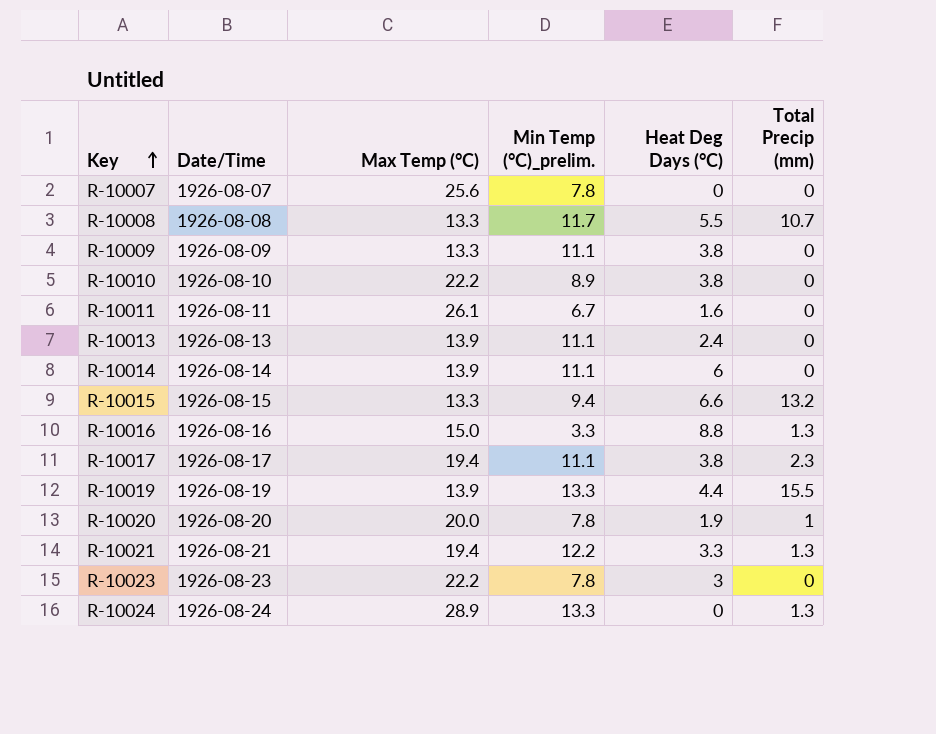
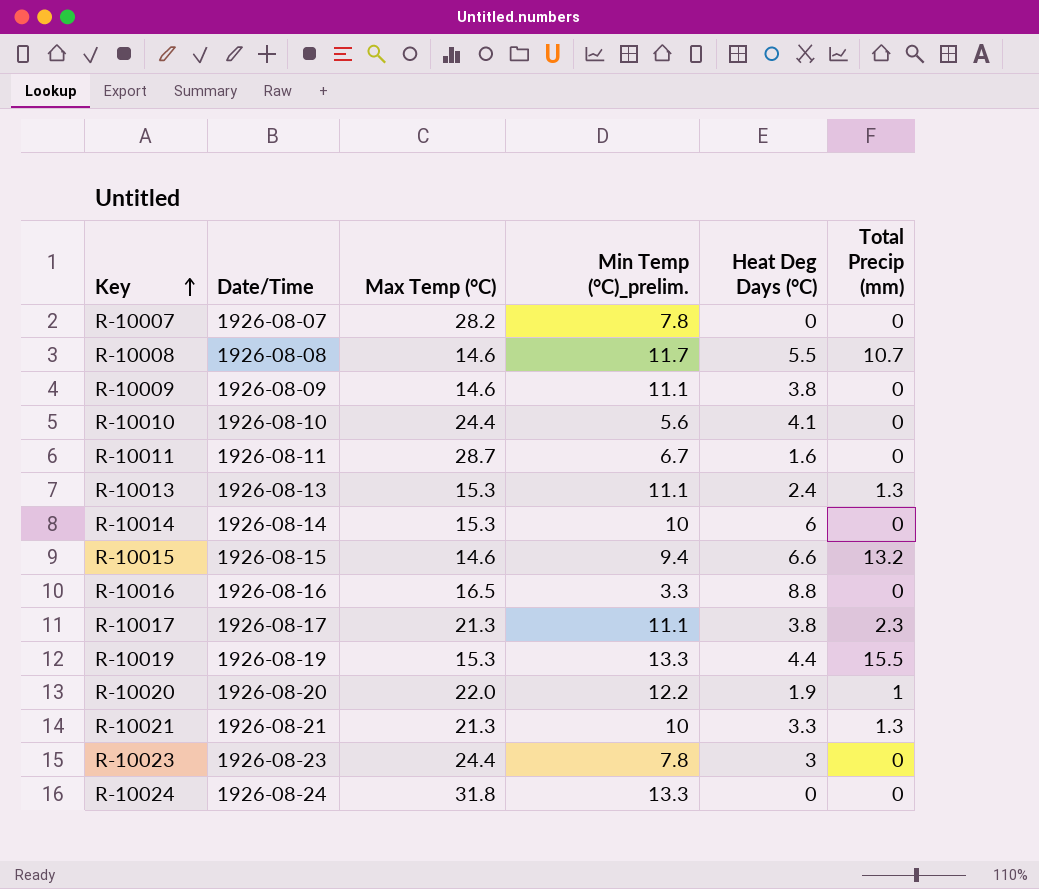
R-10007 | Max Temp (°C): 25.6 -> 28.2
R-10008 | Max Temp (°C): 13.3 -> 14.6
R-10009 | Max Temp (°C): 13.3 -> 14.6
R-10010 | Max Temp (°C): 22.2 -> 24.4
R-10010 | Min Temp (°C)_prelim.: 8.9 -> 5.6
R-10010 | Heat Deg Days (°C): 3.8 -> 4.1
R-10011 | Max Temp (°C): 26.1 -> 28.7
R-10013 | Max Temp (°C): 13.9 -> 15.3
R-10013 | Total Precip (mm): 0 -> 1.3
R-10014 | Max Temp (°C): 13.9 -> 15.3
R-10014 | Min Temp (°C)_prelim.: 11.1 -> 10
R-10015 | Max Temp (°C): 13.3 -> 14.6
R-10016 | Max Temp (°C): 15.0 -> 16.5
R-10016 | Total Precip (mm): 1.3 -> 0
R-10017 | Max Temp (°C): 19.4 -> 21.3
R-10019 | Max Temp (°C): 13.9 -> 15.3
R-10020 | Max Temp (°C): 20.0 -> 22.0
R-10020 | Min Temp (°C)_prelim.: 7.8 -> 12.2
R-10021 | Max Temp (°C): 19.4 -> 21.3
R-10021 | Min Temp (°C)_prelim.: 12.2 -> 10
R-10023 | Max Temp (°C): 22.2 -> 24.4
R-10024 | Max Temp (°C): 28.9 -> 31.8
R-10024 | Total Precip (mm): 1.3 -> 0

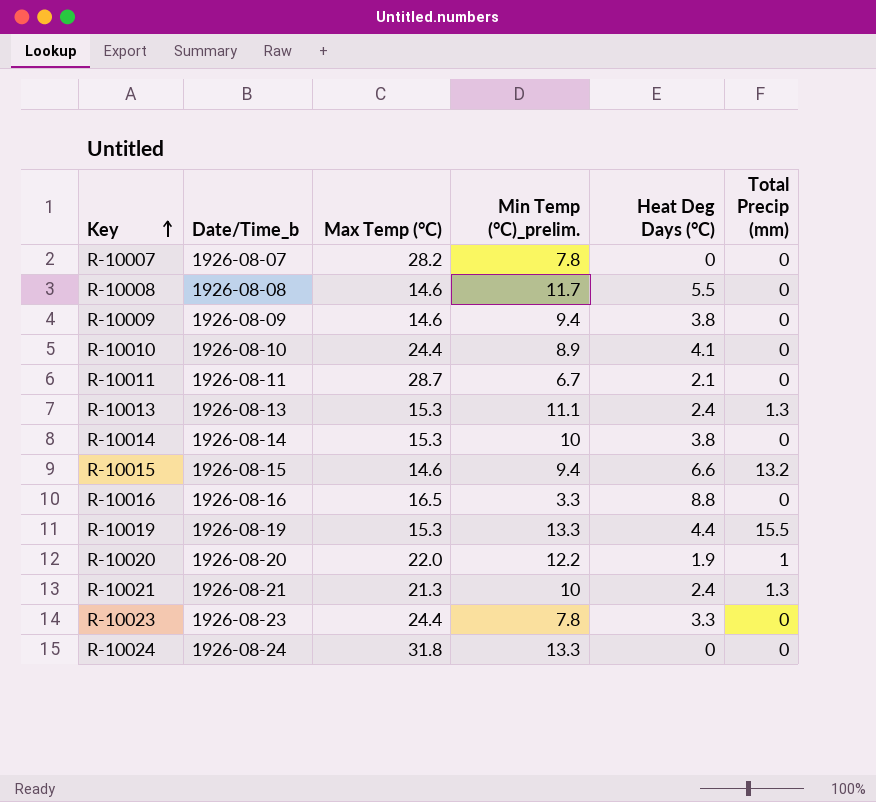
column name: Date/Time -> Date/Time_b
row R-10017: 1926-08-17 | 21.3 | 11.1 | 3.8 | 2.3 -> none
R-10008 | Total Precip (mm): 10.7 -> 0
R-10009 | Min Temp (°C)_prelim.: 11.1 -> 9.4
R-10010 | Min Temp (°C)_prelim.: 5.6 -> 8.9
R-10011 | Heat Deg Days (°C): 1.6 -> 2.1
R-10014 | Heat Deg Days (°C): 6 -> 3.8
R-10021 | Heat Deg Days (°C): 3.3 -> 2.4
R-10023 | Heat Deg Days (°C): 3 -> 3.3

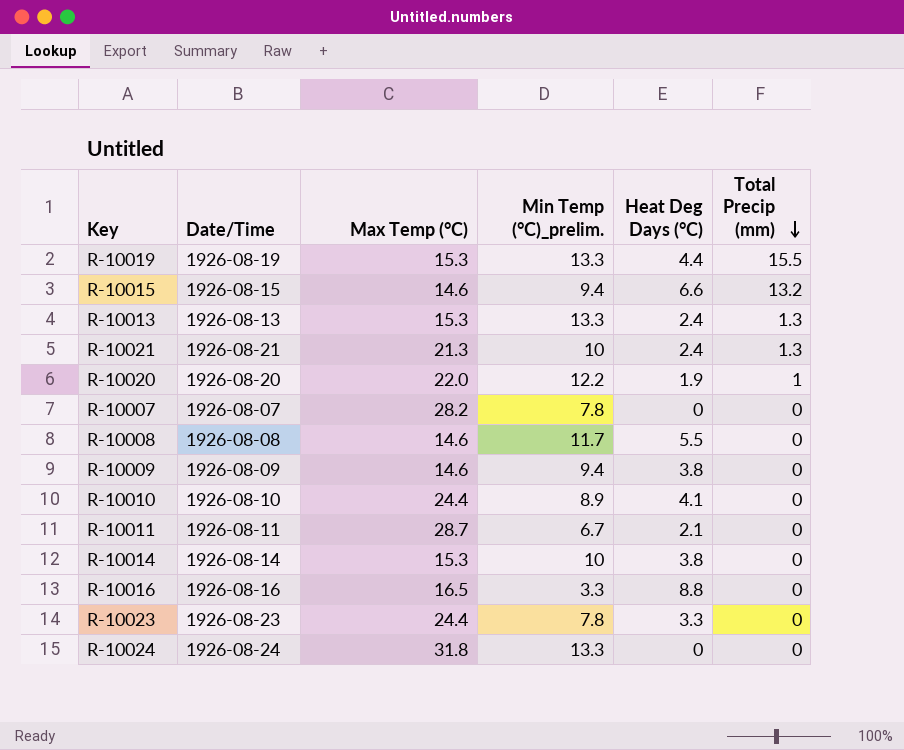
row order: Key ascending -> Total Precip (mm) descending
column name: Date/Time_b -> Date/Time
R-10013 | Min Temp (°C)_prelim.: 11.1 -> 13.3

